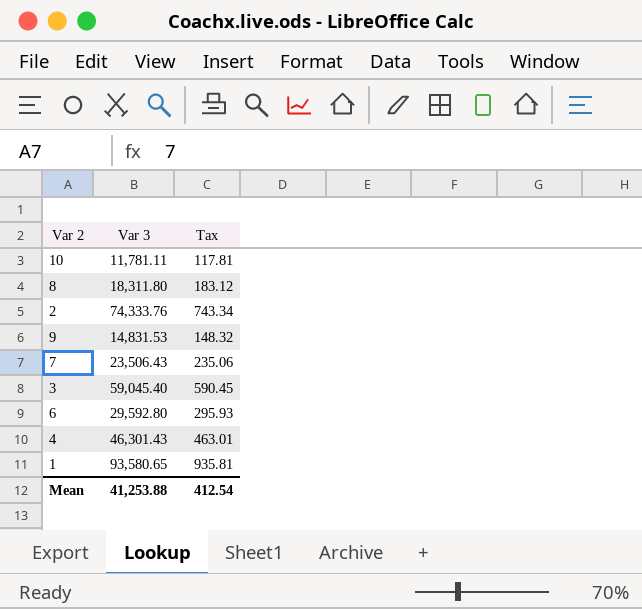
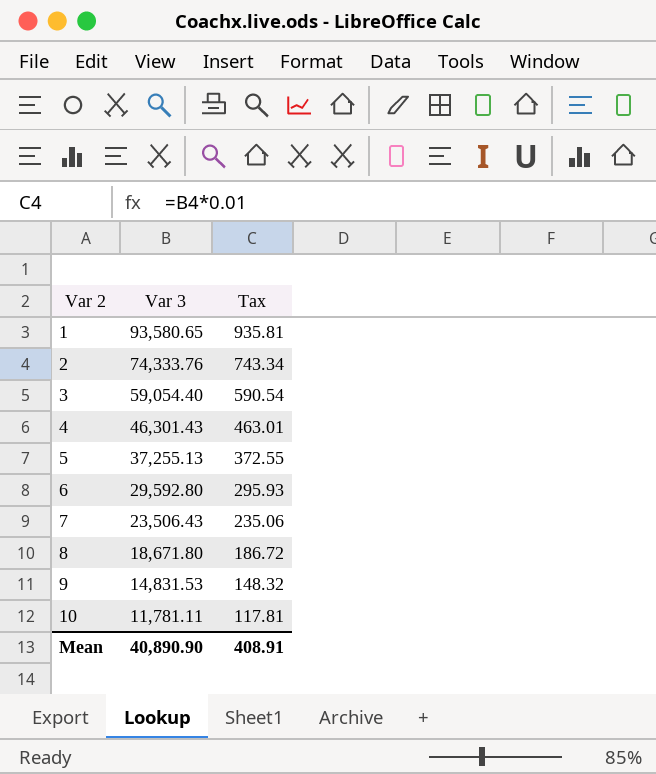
row order: none -> Var 2 ascending
3 | Var 3: 59,045.40 -> 59,054.40
3 | Tax: 590.45 -> 590.54
row 5: none -> 37,255.13 | 372.55
8 | Var 3: 18,311.80 -> 18,671.80
8 | Tax: 183.12 -> 186.72
Mean | Var 3: 41,253.88 -> 40,890.90
Mean | Tax: 412.54 -> 408.91

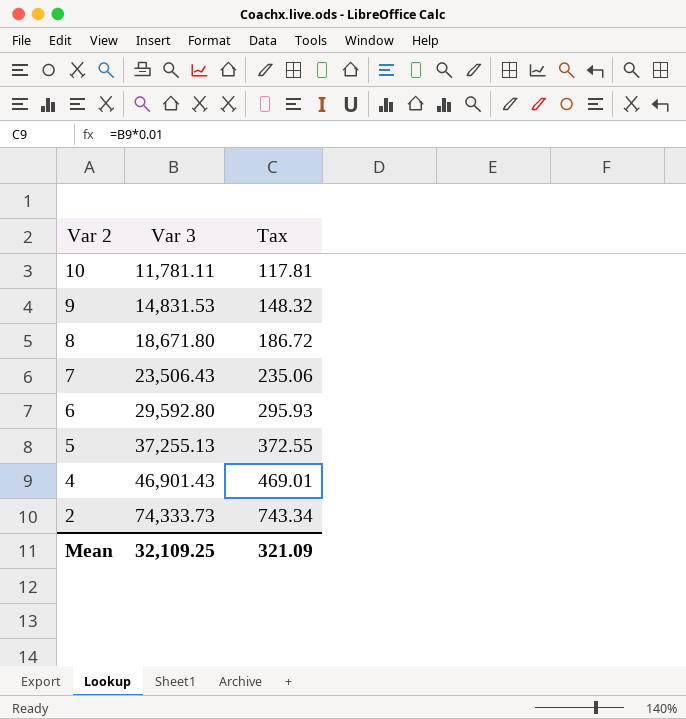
row order: Var 2 ascending -> Var 2 descending
row 1: 93,580.65 | 935.81 -> none
row 3: 59,054.40 | 590.54 -> none
4 | Var 3: 46,301.43 -> 46,901.43
4 | Tax: 463.01 -> 469.01
2 | Var 3: 74,333.76 -> 74,333.73
Mean | Var 3: 40,890.90 -> 32,109.25
Mean | Tax: 408.91 -> 321.09

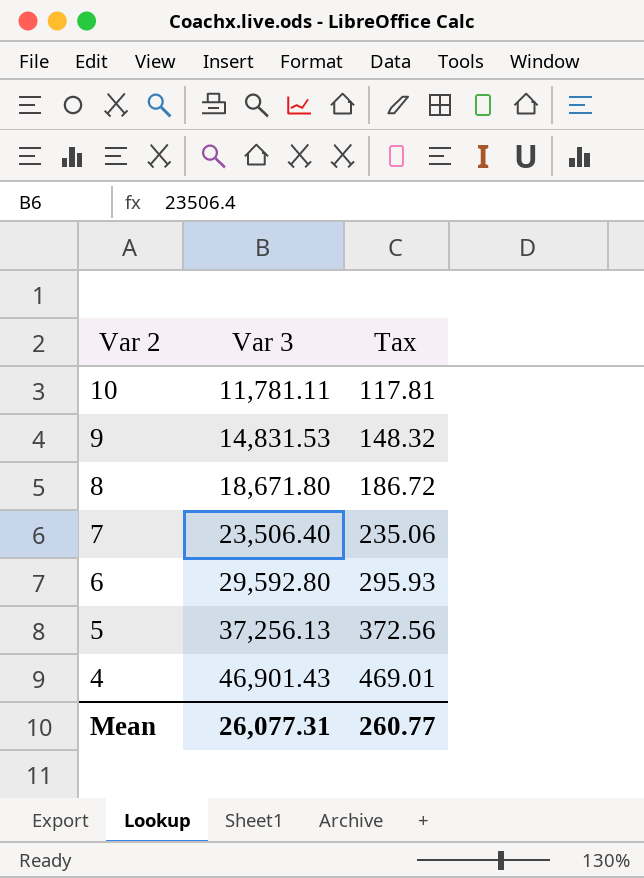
row 2: 74,333.73 | 743.34 -> none
7 | Var 3: 23,506.43 -> 23,506.40
5 | Var 3: 37,255.13 -> 37,256.13
5 | Tax: 372.55 -> 372.56
Mean | Var 3: 32,109.25 -> 26,077.31
Mean | Tax: 321.09 -> 260.77

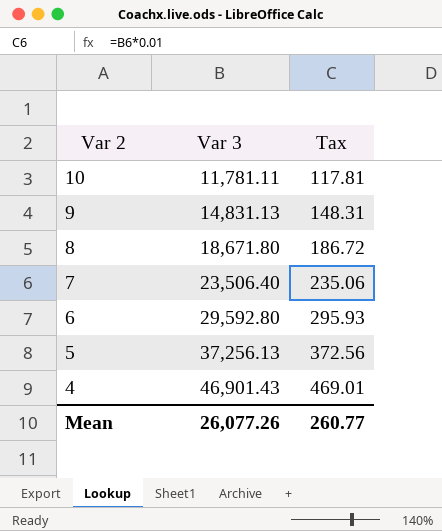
9 | Var 3: 14,831.53 -> 14,831.13
9 | Tax: 148.32 -> 148.31
Mean | Var 3: 26,077.31 -> 26,077.26

